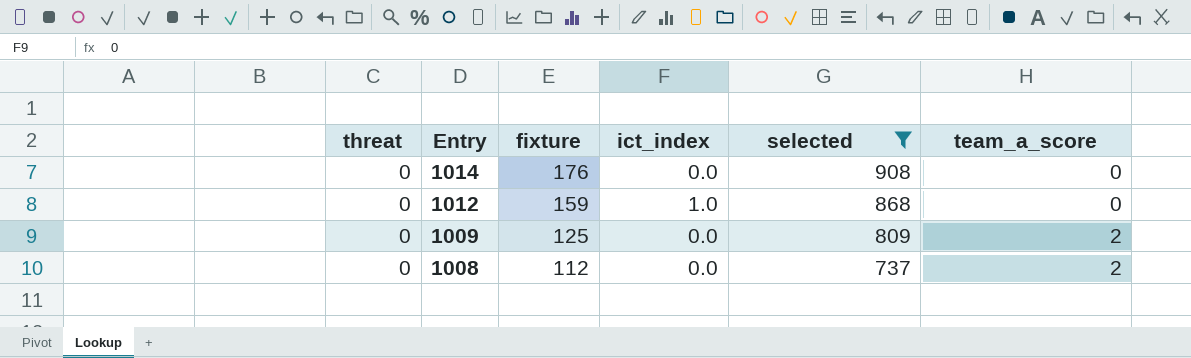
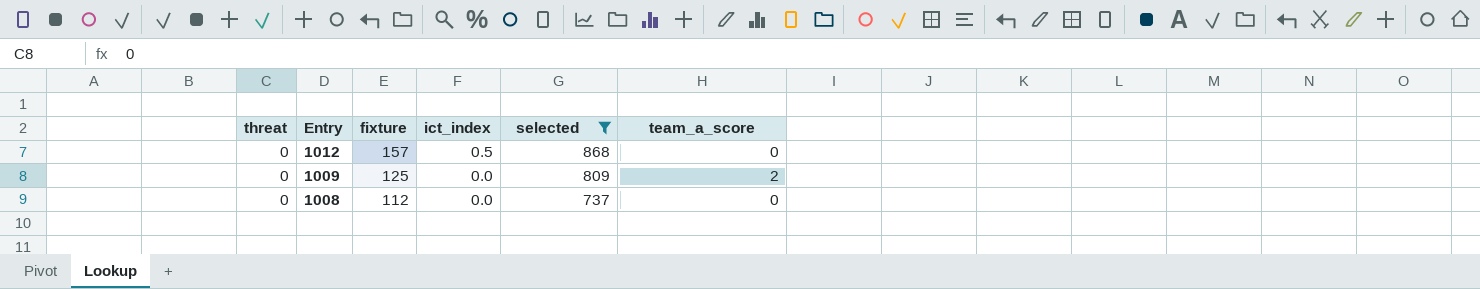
row 1014: 0 | 176 | 0.0 | 908 | 0 -> none
1012 | fixture: 159 -> 157
1012 | ict_index: 1.0 -> 0.5
1008 | team_a_score: 2 -> 0

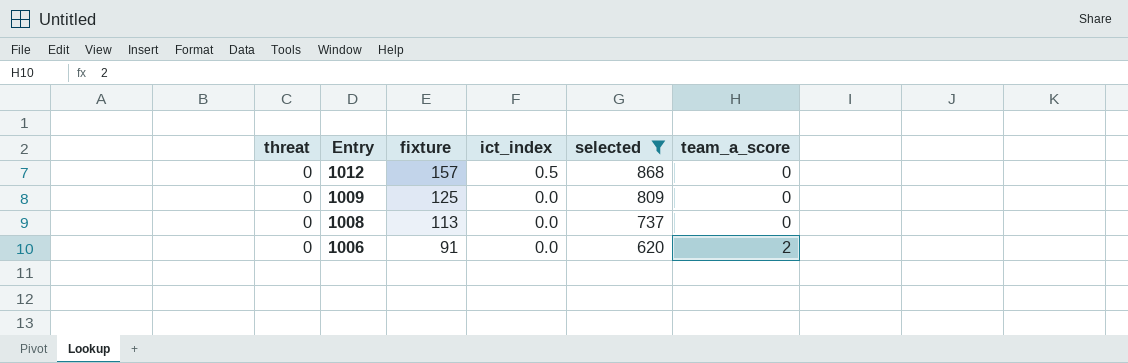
1009 | team_a_score: 2 -> 0
1008 | fixture: 112 -> 113
row 1006: none -> 0 | 91 | 0.0 | 620 | 2

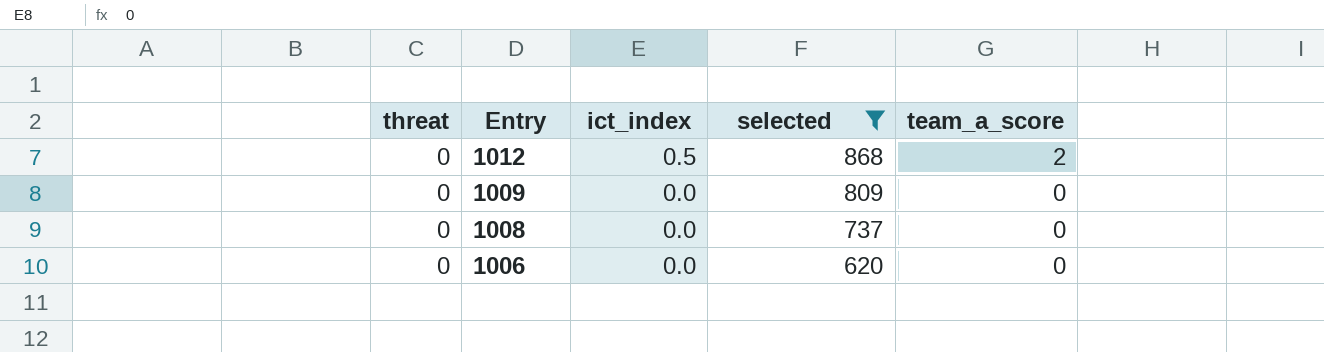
column fixture | position: 3 -> none
1012 | team_a_score: 0 -> 2
1006 | team_a_score: 2 -> 0

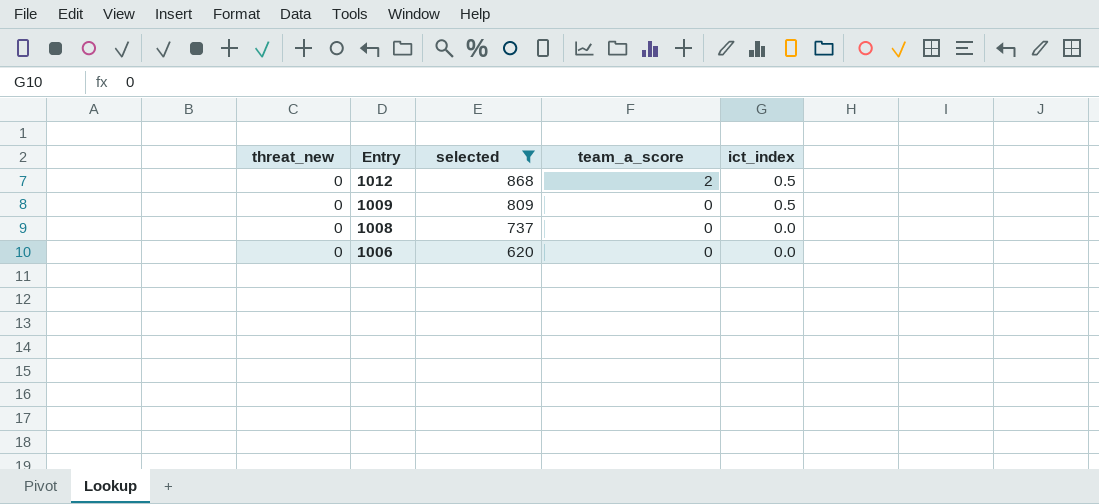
column name: threat -> threat_new
column ict_index | position: 3 -> 5
1009 | ict_index: 0.0 -> 0.5

